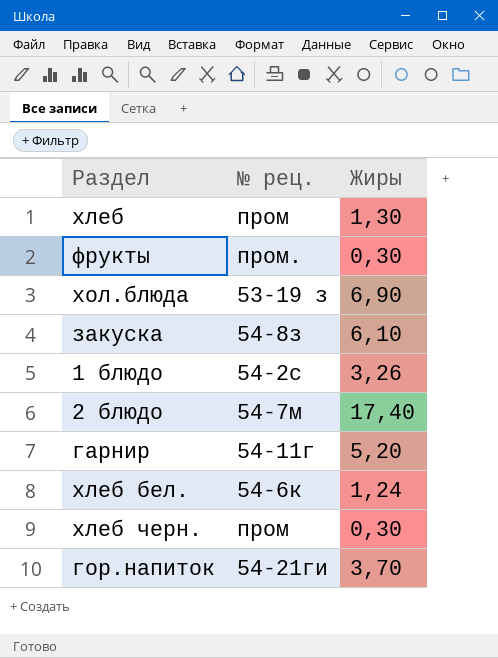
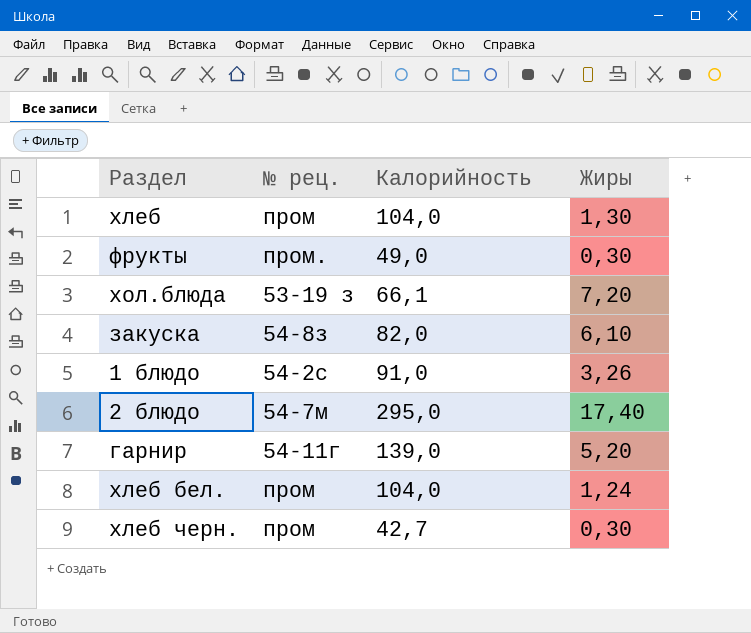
column Калорийность | position: none -> 3
row гор.напиток: 54-21ги | 3,70 -> none
хол.блюда | Жиры: 6,90 -> 7,20
хлеб бел. | № рец.: 54-6к -> пром

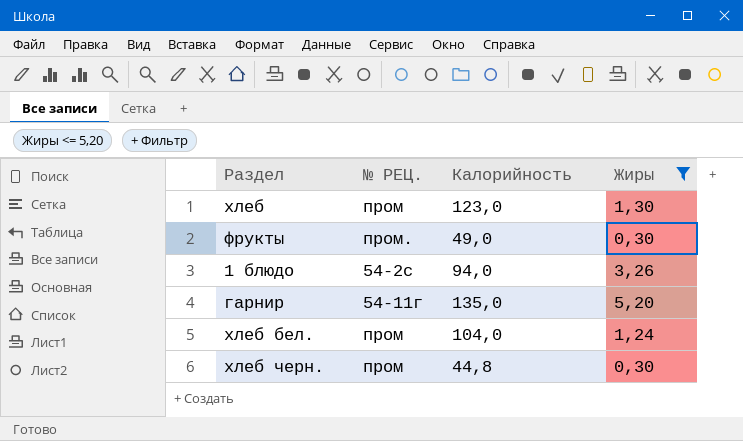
filter: none -> Жиры <= 5,20
column name: № рец. -> № РЕЦ.
хлеб | Калорийность: 104,0 -> 123,0
1 блюдо | Калорийность: 91,0 -> 94,0
гарнир | Калорийность: 139,0 -> 135,0
хлеб черн. | Калорийность: 42,7 -> 44,8

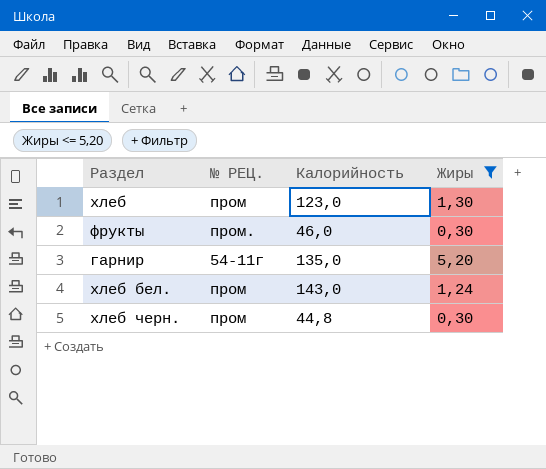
row 1 блюдо: 54-2с | 94,0 | 3,26 -> none
фрукты | Калорийность: 49,0 -> 46,0
хлеб бел. | Калорийность: 104,0 -> 143,0

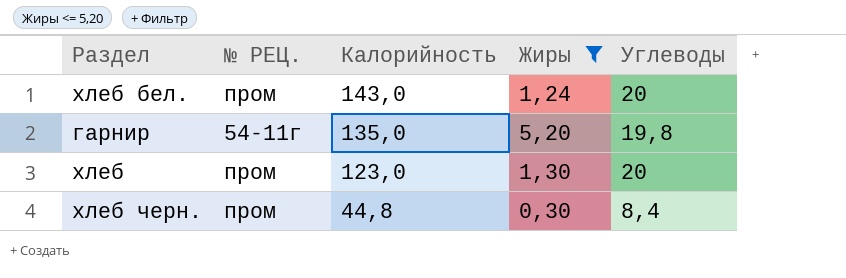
row order: none -> Калорийность descending
column Углеводы | position: none -> 5
row фрукты: пром. | 46,0 | 0,30 -> none

